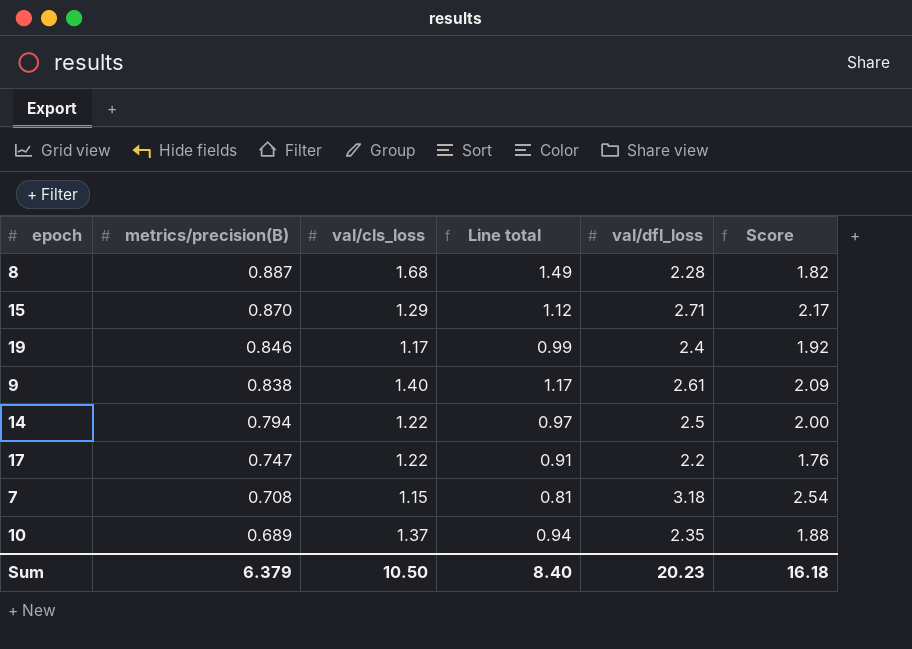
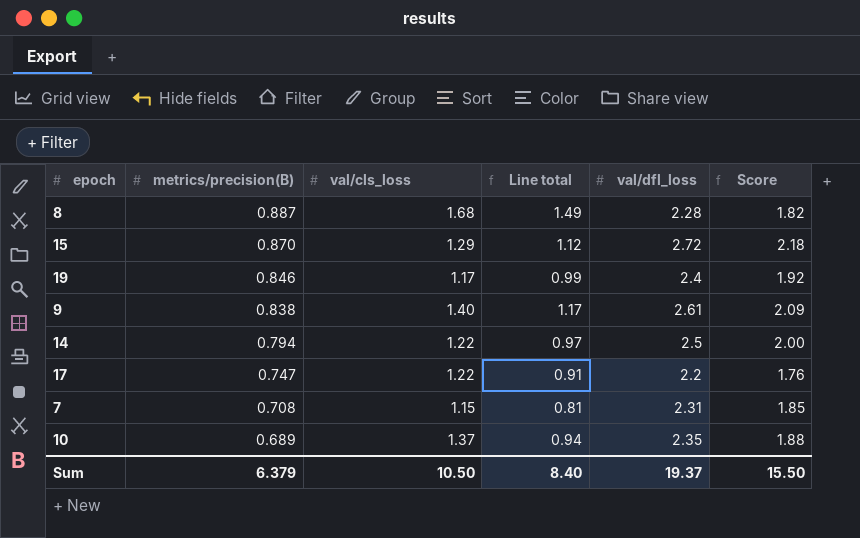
15 | val/dfl_loss: 2.71 -> 2.72
15 | Score: 2.17 -> 2.18
7 | val/dfl_loss: 3.18 -> 2.31
7 | Score: 2.54 -> 1.85
Sum | val/dfl_loss: 20.23 -> 19.37
Sum | Score: 16.18 -> 15.50

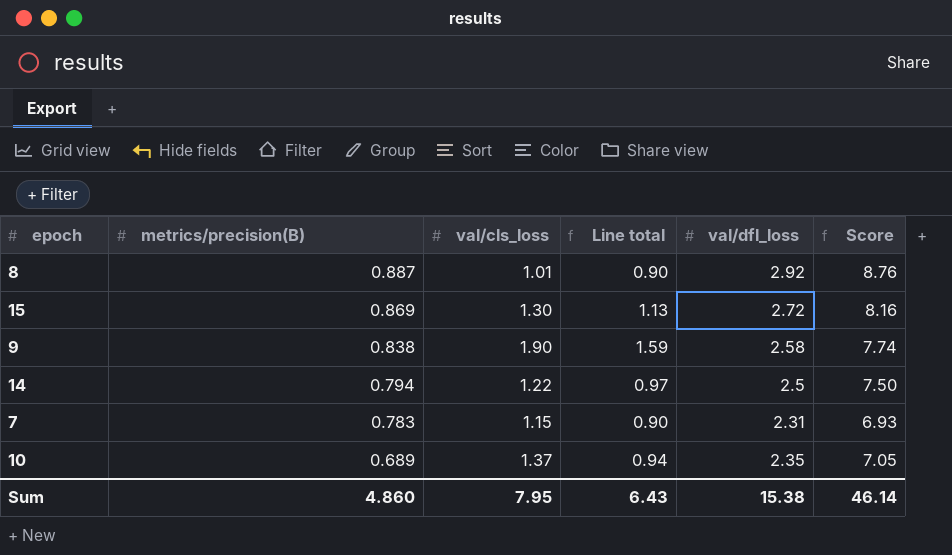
column Score | formula: [val/dfl_loss] * 0.8 -> [val/dfl_loss] * 3
row 19: 0.846 | 1.17 | 0.99 | 2.4 | 1.92 -> none
row 17: 0.747 | 1.22 | 0.91 | 2.2 | 1.76 -> none
8 | val/cls_loss: 1.68 -> 1.01
8 | Line total: 1.49 -> 0.90
8 | val/dfl_loss: 2.28 -> 2.92
15 | metrics/precision(B): 0.870 -> 0.869
15 | val/cls_loss: 1.29 -> 1.30
15 | Line total: 1.12 -> 1.13
9 | val/cls_loss: 1.40 -> 1.90
9 | Line total: 1.17 -> 1.59
9 | val/dfl_loss: 2.61 -> 2.58
7 | metrics/precision(B): 0.708 -> 0.783
7 | Line total: 0.81 -> 0.90
Sum | metrics/precision(B): 6.379 -> 4.860
Sum | val/cls_loss: 10.50 -> 7.95
Sum | Line total: 8.40 -> 6.43
Sum | val/dfl_loss: 19.37 -> 15.38
Sum | Score: 15.50 -> 46.14

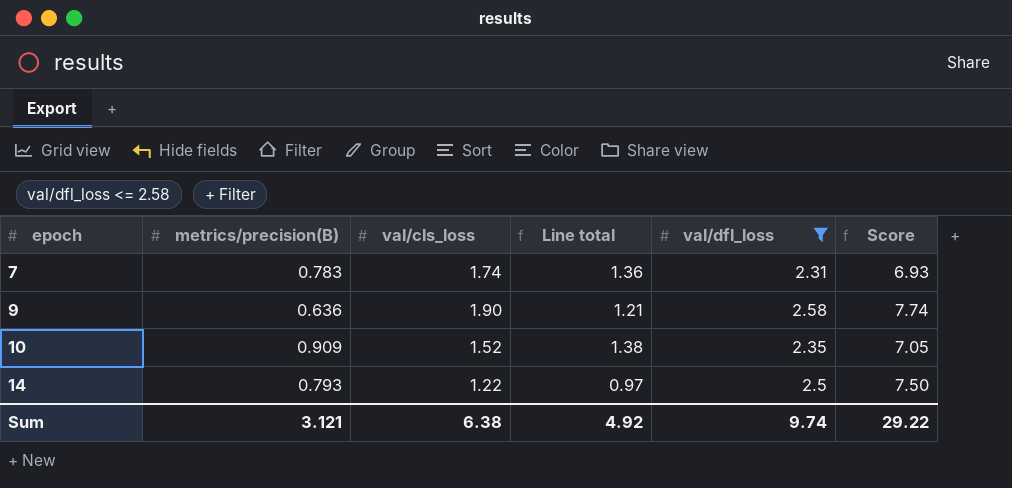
filter: none -> val/dfl_loss <= 2.58
row order: metrics/precision(B) descending -> epoch ascending
7 | val/cls_loss: 1.15 -> 1.74
7 | Line total: 0.90 -> 1.36
9 | metrics/precision(B): 0.838 -> 0.636
9 | Line total: 1.59 -> 1.21
10 | metrics/precision(B): 0.689 -> 0.909
10 | val/cls_loss: 1.37 -> 1.52
10 | Line total: 0.94 -> 1.38
14 | metrics/precision(B): 0.794 -> 0.793
Sum | metrics/precision(B): 4.860 -> 3.121
Sum | val/cls_loss: 7.95 -> 6.38
Sum | Line total: 6.43 -> 4.92
Sum | val/dfl_loss: 15.38 -> 9.74
Sum | Score: 46.14 -> 29.22

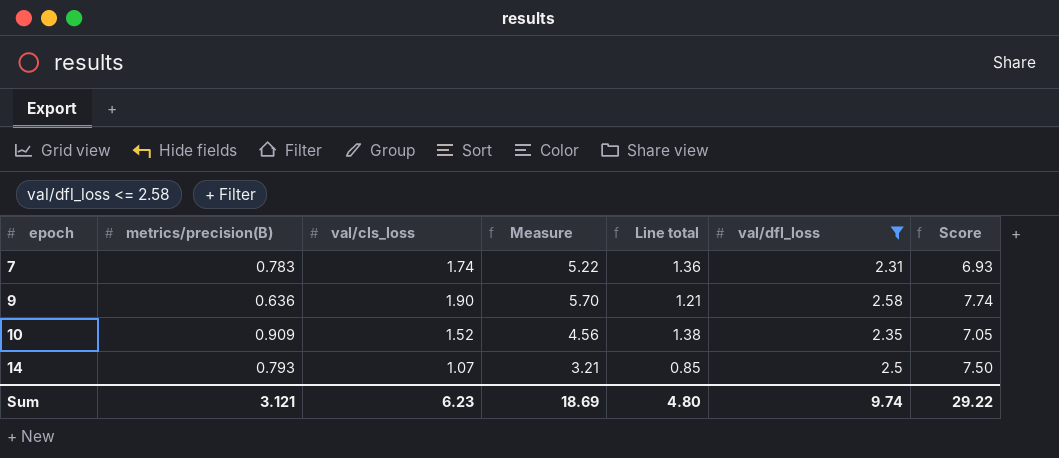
column Measure | formula: none -> [val/cls_loss] * 3
14 | val/cls_loss: 1.22 -> 1.07
14 | Line total: 0.97 -> 0.85
Sum | val/cls_loss: 6.38 -> 6.23
Sum | Line total: 4.92 -> 4.80

